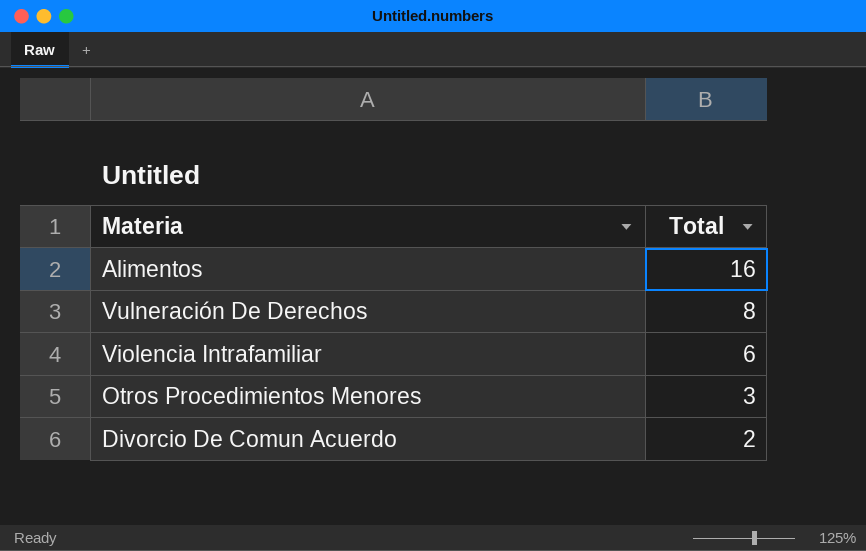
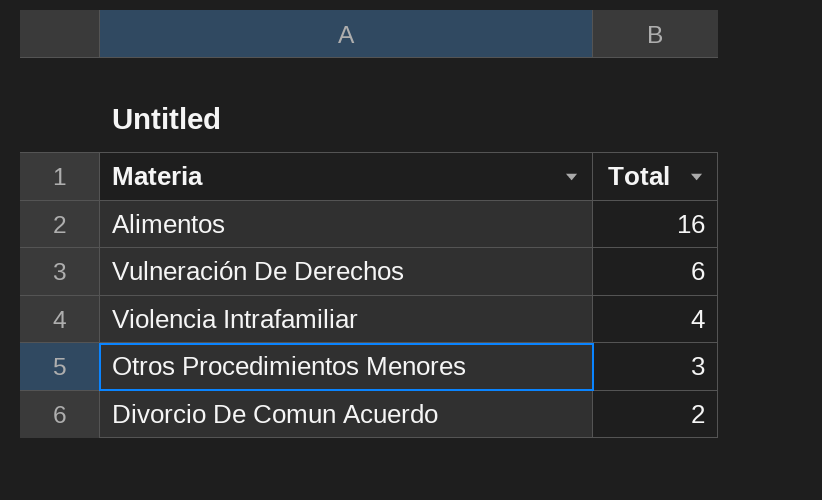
Vulneración De Derechos | Total: 8 -> 6
Violencia Intrafamiliar | Total: 6 -> 4

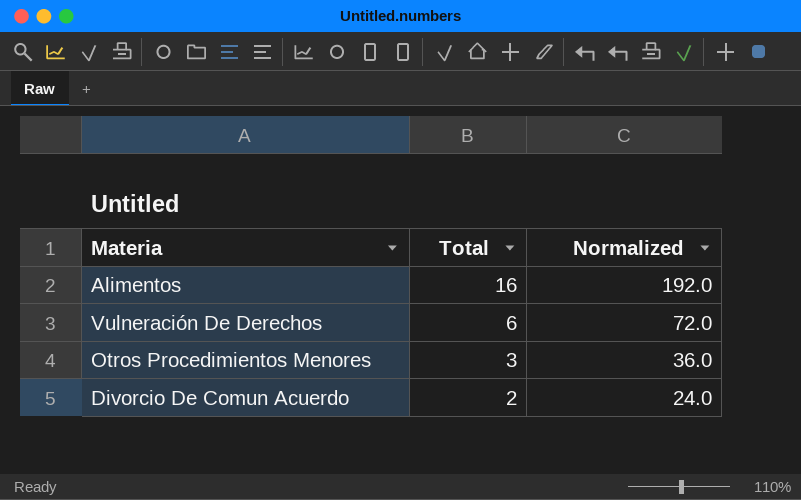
column Normalized | formula: none -> [Total] * 12
row Violencia Intrafamiliar: 4 -> none

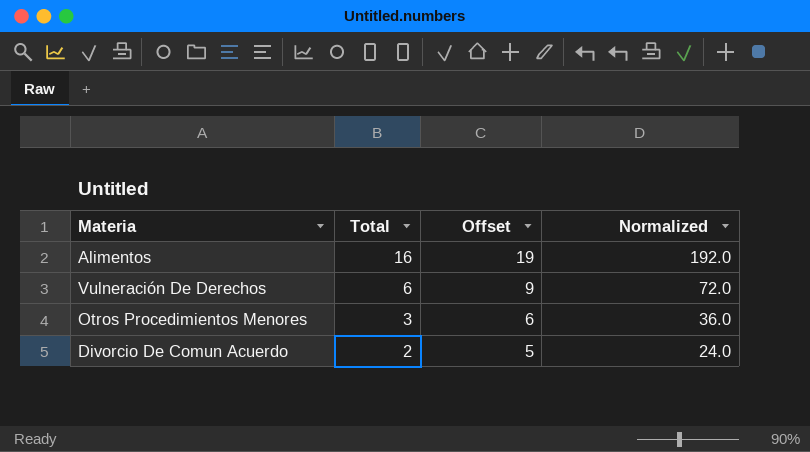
column Offset | formula: none -> [Total] + 3

